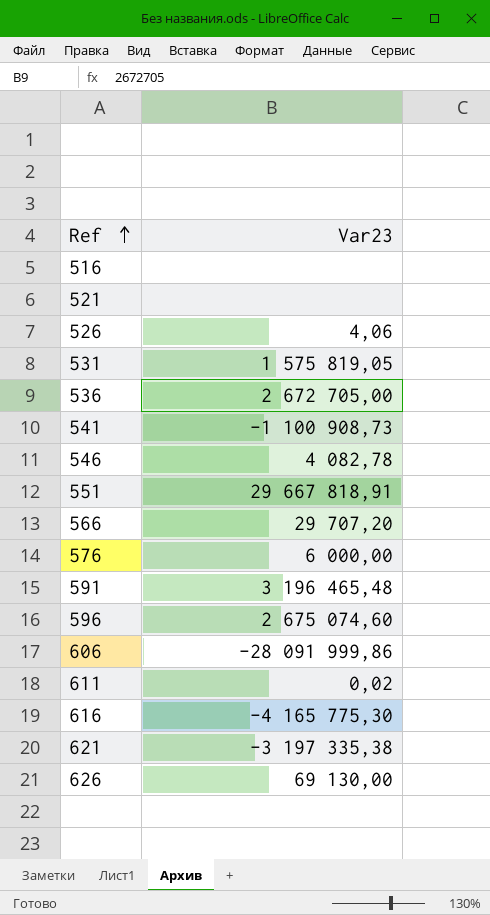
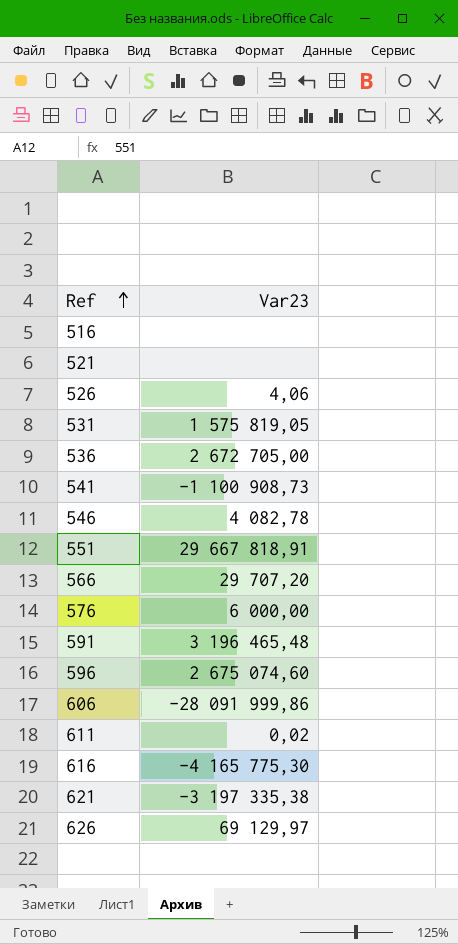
626 | Var23: 69 130,00 -> 69 129,97

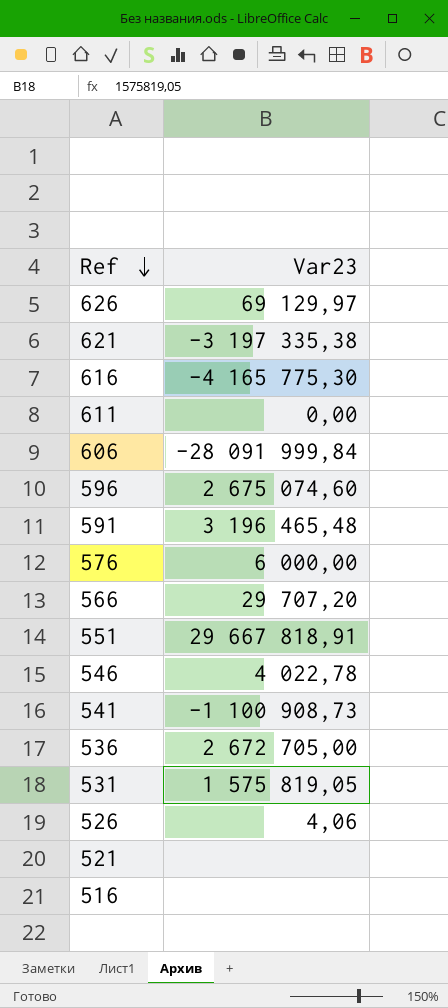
row order: Ref ascending -> Ref descending
611 | Var23: 0,02 -> 0,00
606 | Var23: -28 091 999,86 -> -28 091 999,84
546 | Var23: 4 082,78 -> 4 022,78

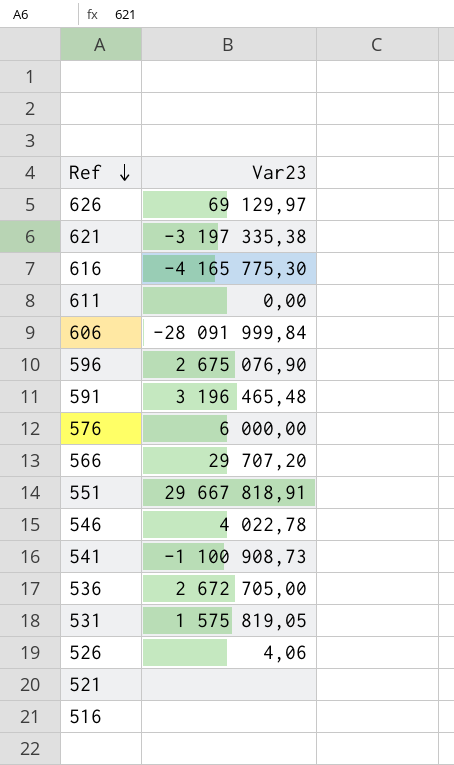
596 | Var23: 2 675 074,60 -> 2 675 076,90

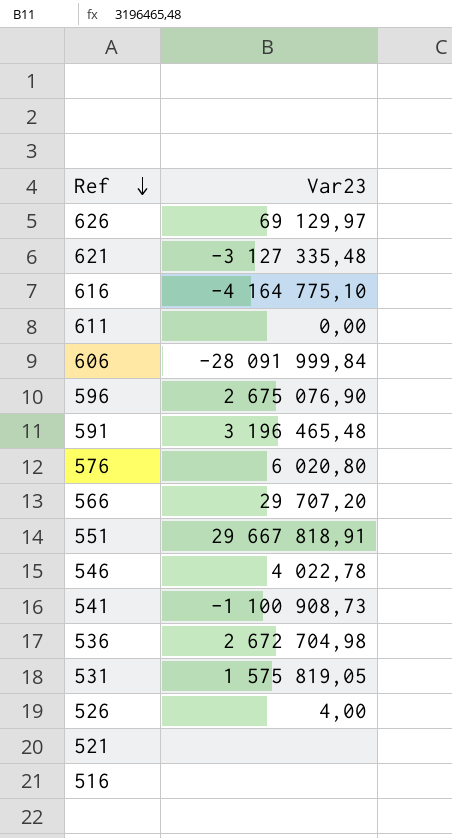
621 | Var23: -3 197 335,38 -> -3 127 335,48
616 | Var23: -4 165 775,30 -> -4 164 775,10
576 | Var23: 6 000,00 -> 6 020,80
536 | Var23: 2 672 705,00 -> 2 672 704,98
526 | Var23: 4,06 -> 4,00

